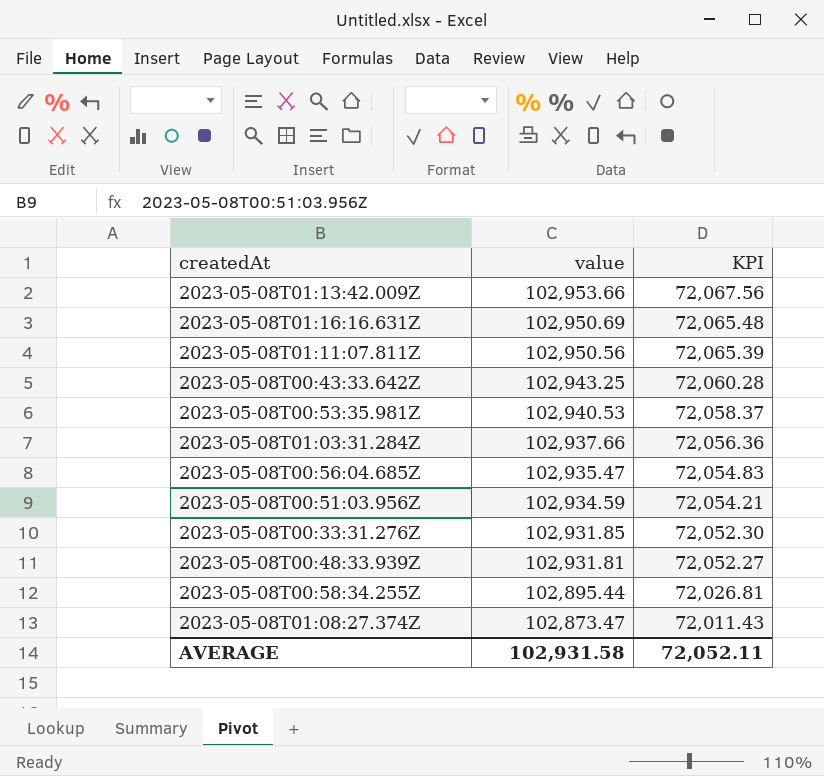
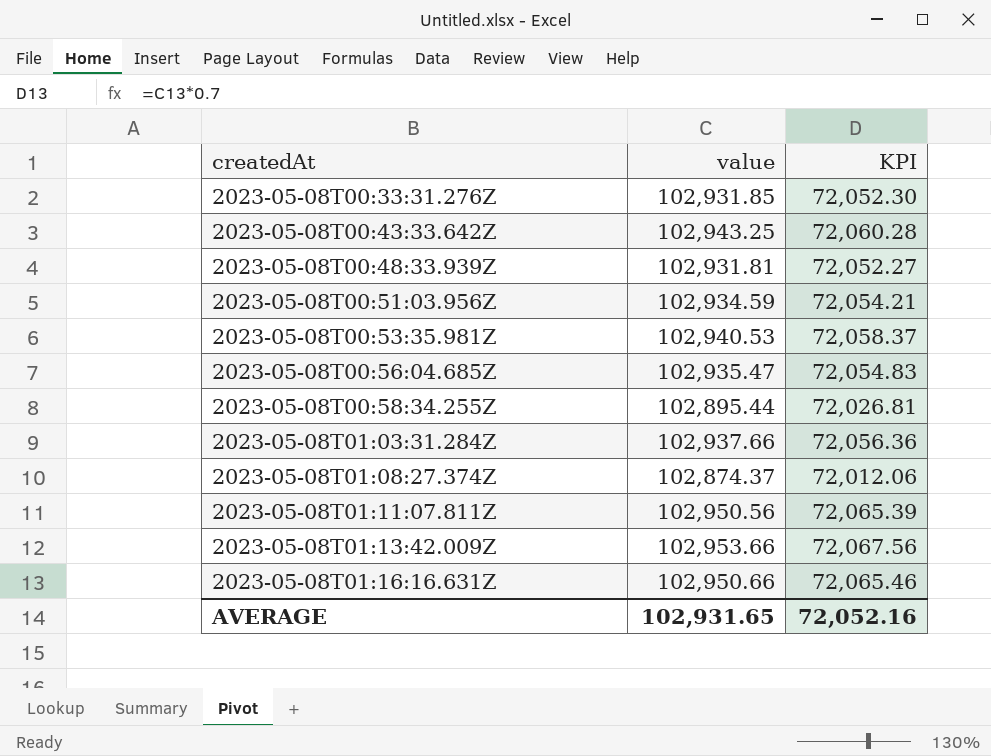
row order: value descending -> createdAt ascending
2023-05-08T01:08:27.374Z | value: 102,873.47 -> 102,874.37
2023-05-08T01:08:27.374Z | KPI: 72,011.43 -> 72,012.06
2023-05-08T01:16:16.631Z | value: 102,950.69 -> 102,950.66
2023-05-08T01:16:16.631Z | KPI: 72,065.48 -> 72,065.46
AVERAGE | value: 102,931.58 -> 102,931.65
AVERAGE | KPI: 72,052.11 -> 72,052.16

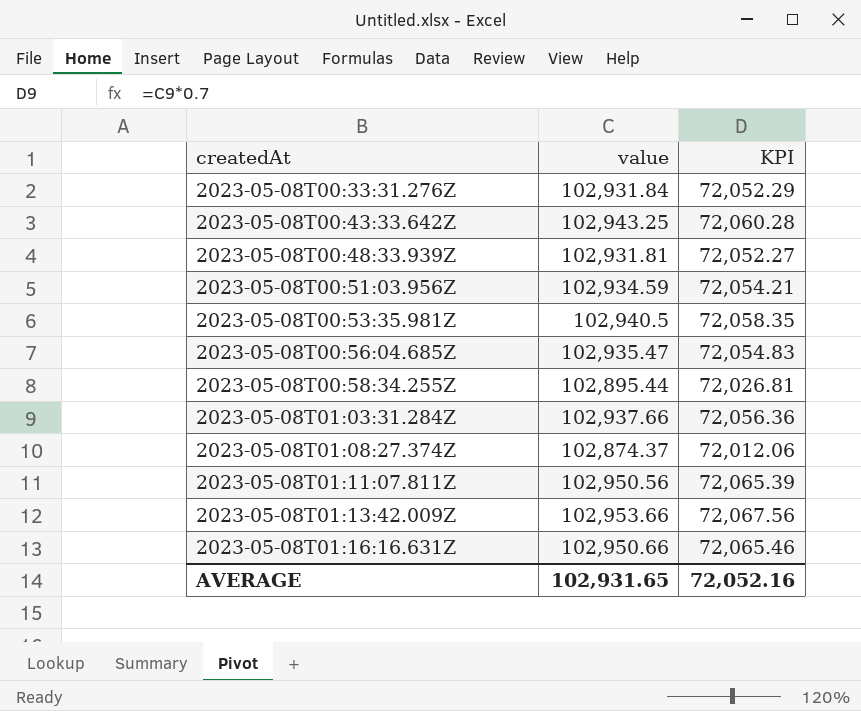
2023-05-08T00:33:31.276Z | value: 102,931.85 -> 102,931.84
2023-05-08T00:33:31.276Z | KPI: 72,052.30 -> 72,052.29
2023-05-08T00:53:35.981Z | value: 102,940.53 -> 102,940.5
2023-05-08T00:53:35.981Z | KPI: 72,058.37 -> 72,058.35

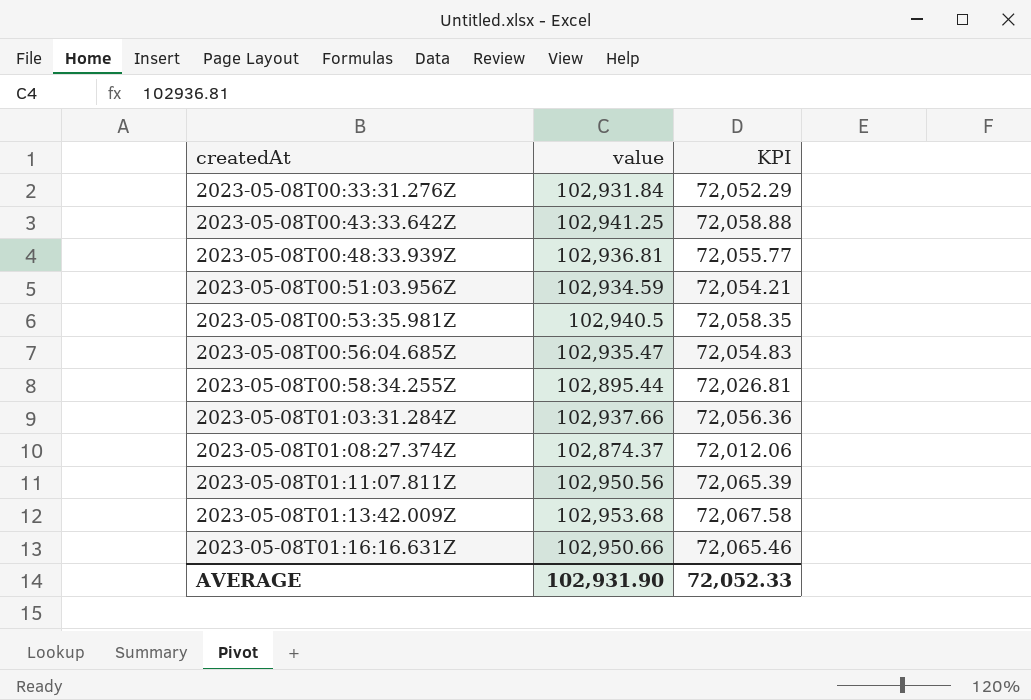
2023-05-08T00:43:33.642Z | value: 102,943.25 -> 102,941.25
2023-05-08T00:43:33.642Z | KPI: 72,060.28 -> 72,058.88
2023-05-08T00:48:33.939Z | value: 102,931.81 -> 102,936.81
2023-05-08T00:48:33.939Z | KPI: 72,052.27 -> 72,055.77
2023-05-08T01:13:42.009Z | value: 102,953.66 -> 102,953.68
2023-05-08T01:13:42.009Z | KPI: 72,067.56 -> 72,067.58
AVERAGE | value: 102,931.65 -> 102,931.90
AVERAGE | KPI: 72,052.16 -> 72,052.33

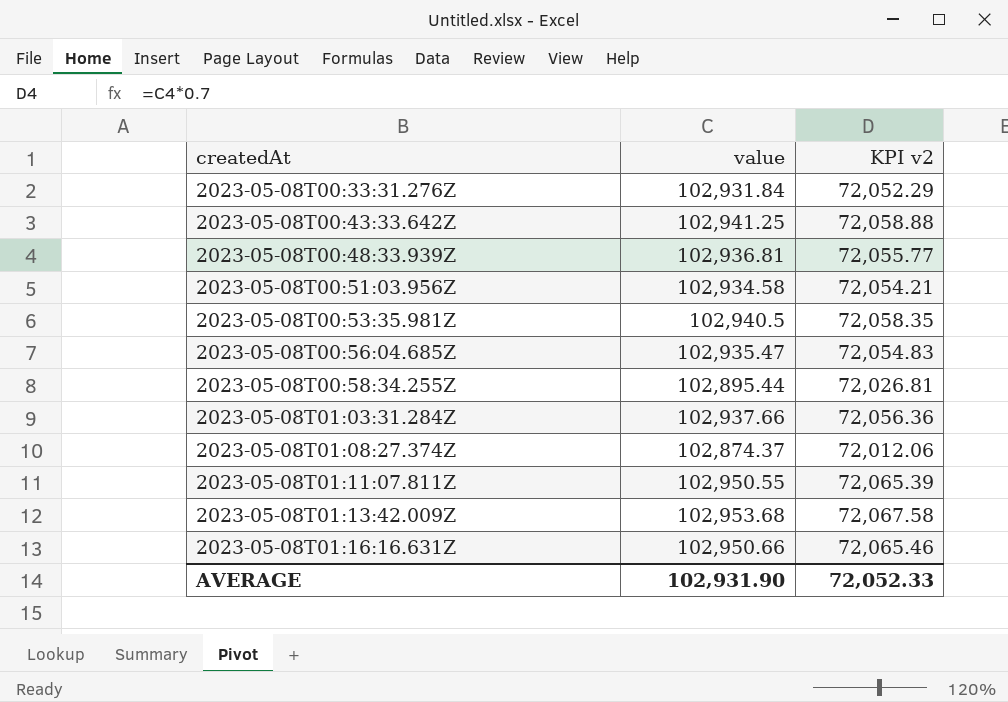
column name: KPI -> KPI v2
2023-05-08T00:51:03.956Z | value: 102,934.59 -> 102,934.58
2023-05-08T01:11:07.811Z | value: 102,950.56 -> 102,950.55

